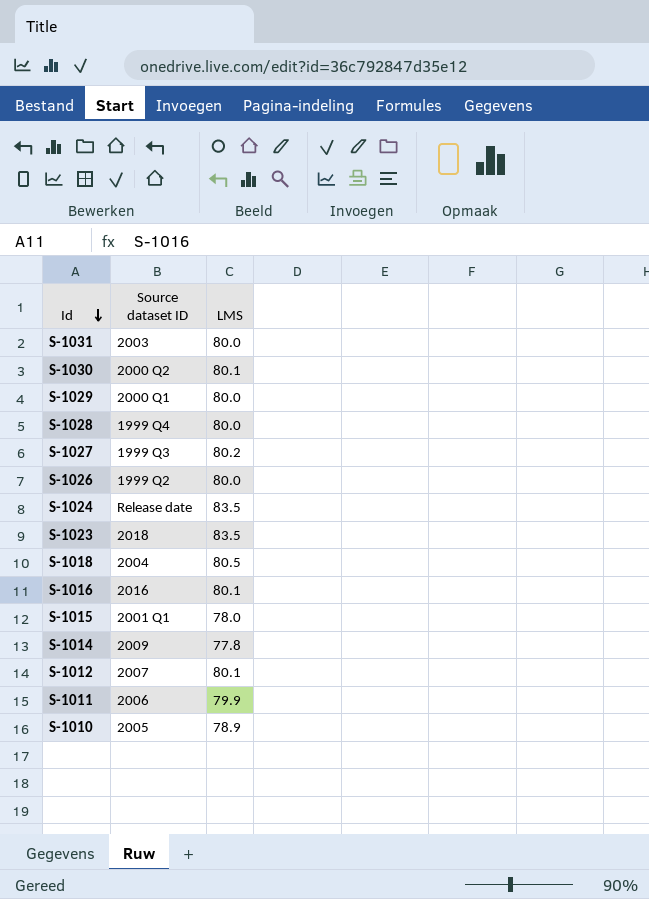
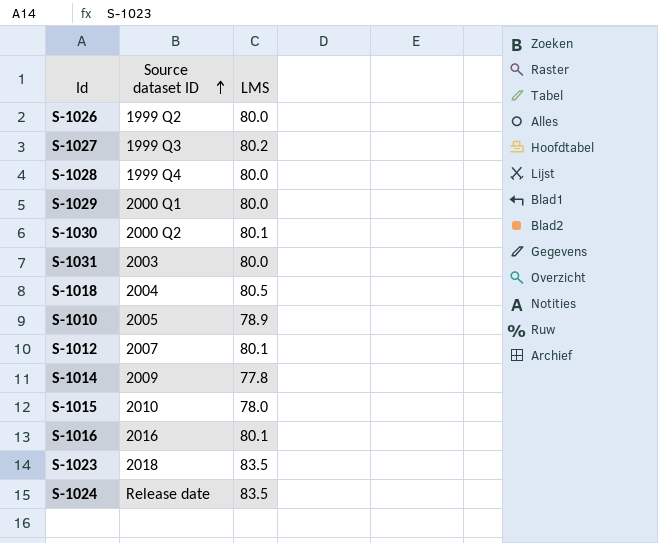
row order: Id descending -> Source dataset ID ascending
row S-1011: 2006 | 79.9 -> none
S-1015 | Source dataset ID: 2001 Q1 -> 2010

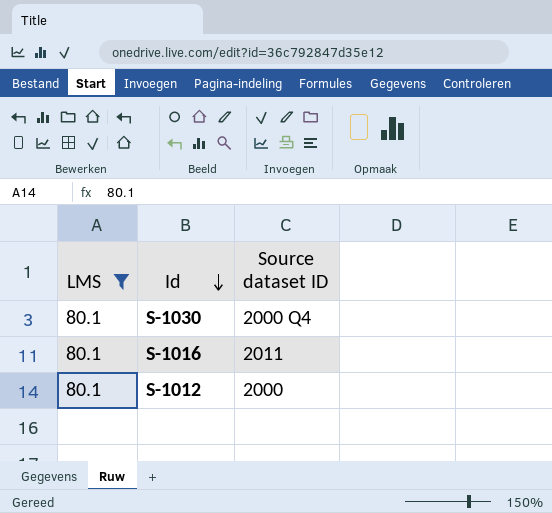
filter: none -> LMS = 80.1
row order: Source dataset ID ascending -> Id descending
column LMS | position: 3 -> 1
S-1030 | Source dataset ID: 2000 Q2 -> 2000 Q4
S-1016 | Source dataset ID: 2016 -> 2011
S-1012 | Source dataset ID: 2007 -> 2000

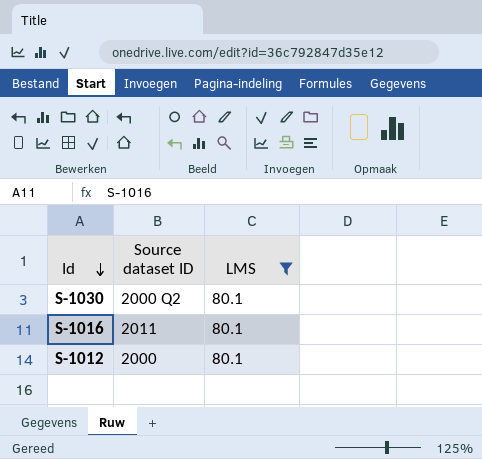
column LMS | position: 1 -> 3
S-1030 | Source dataset ID: 2000 Q4 -> 2000 Q2

